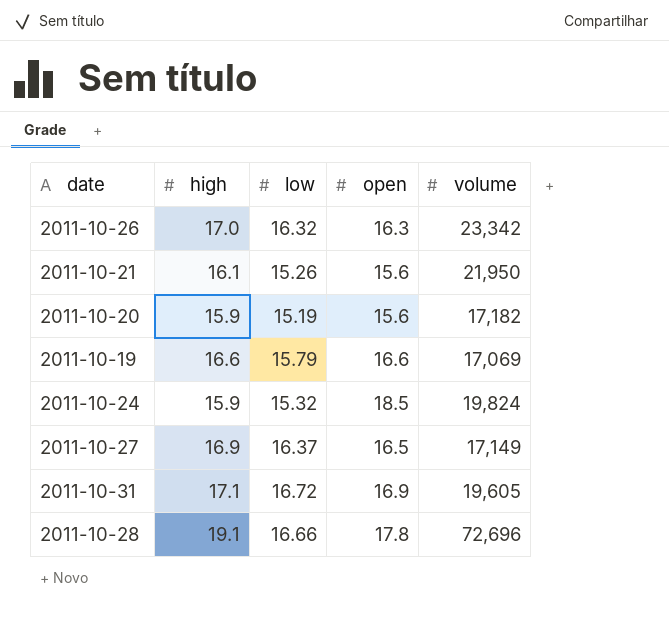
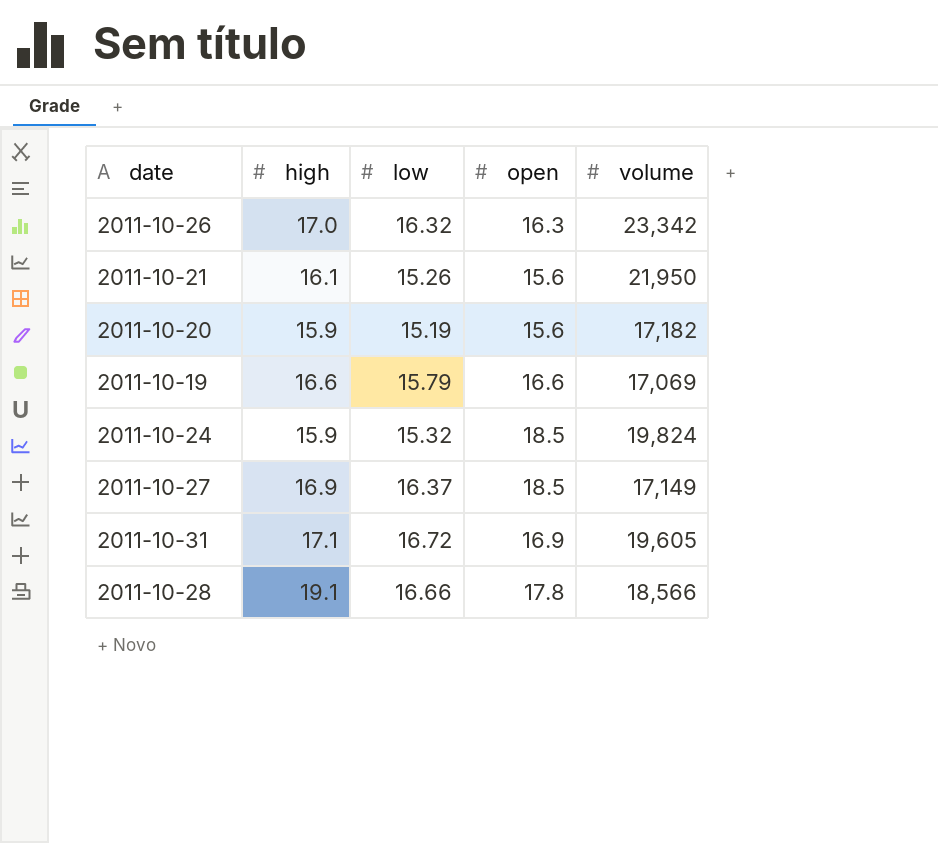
2011-10-27 | open: 16.5 -> 18.5
2011-10-28 | volume: 72,696 -> 18,566

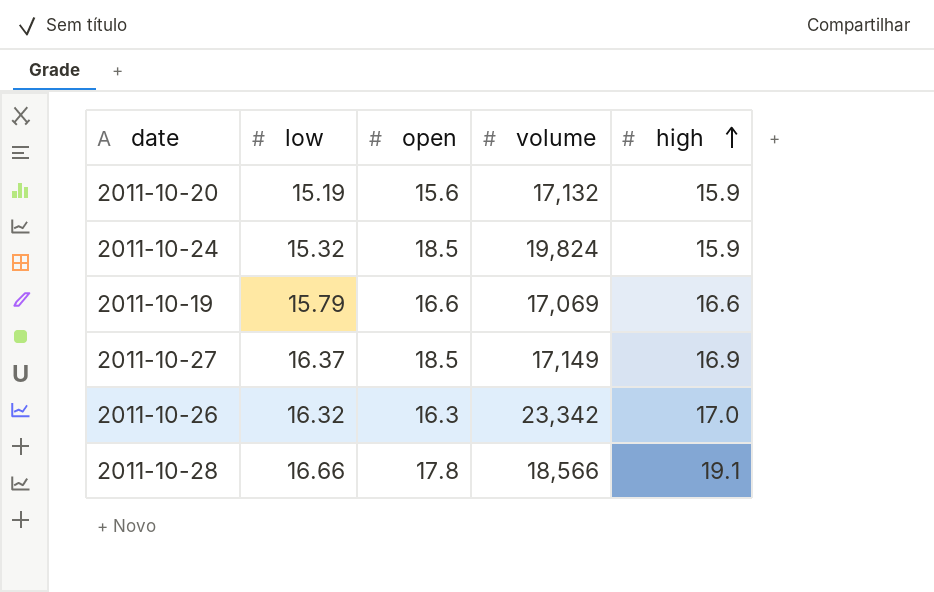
row order: none -> high ascending
column high | position: 2 -> 5
row 2011-10-21: 16.1 | 15.26 | 15.6 | 21,950 -> none
row 2011-10-31: 17.1 | 16.72 | 16.9 | 19,605 -> none
2011-10-20 | volume: 17,182 -> 17,132

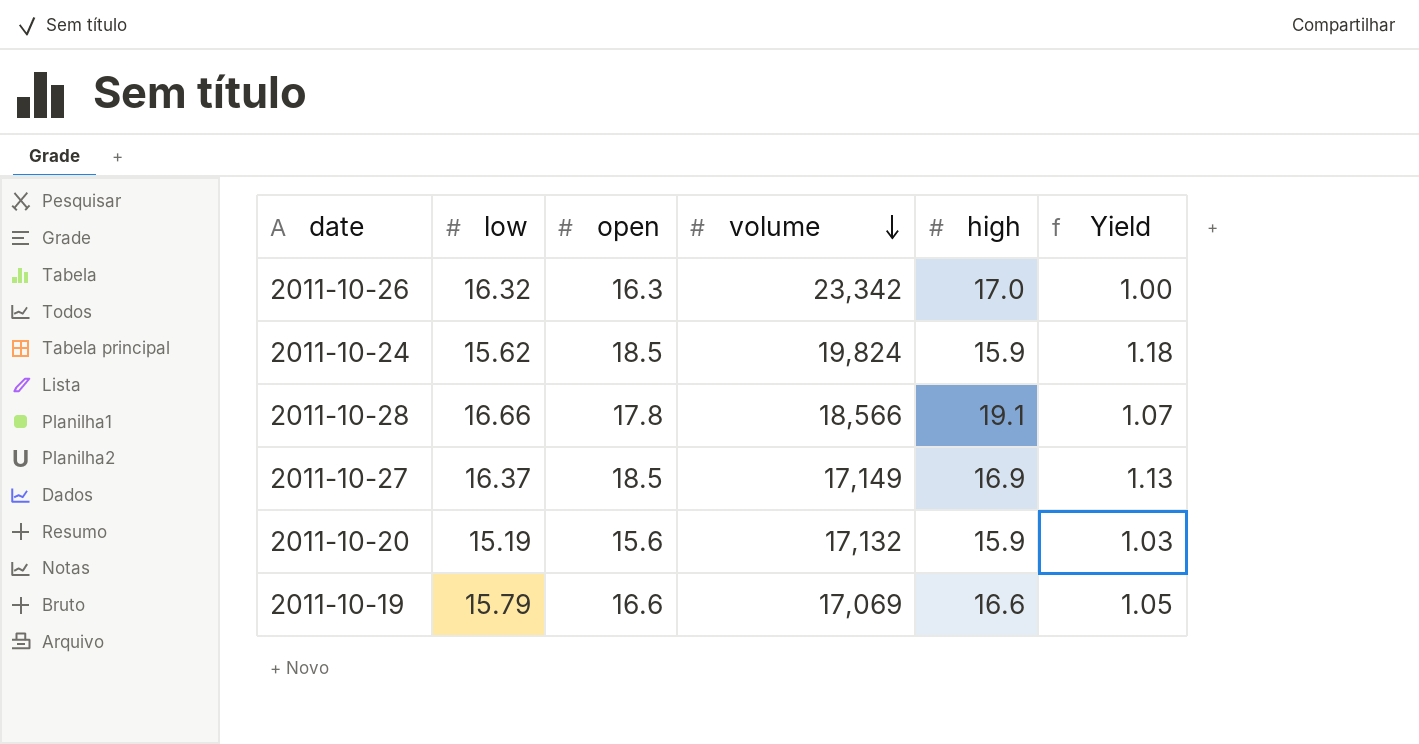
row order: high ascending -> volume descending
column Yield | formula: none -> [open] / [low]
2011-10-24 | low: 15.32 -> 15.62

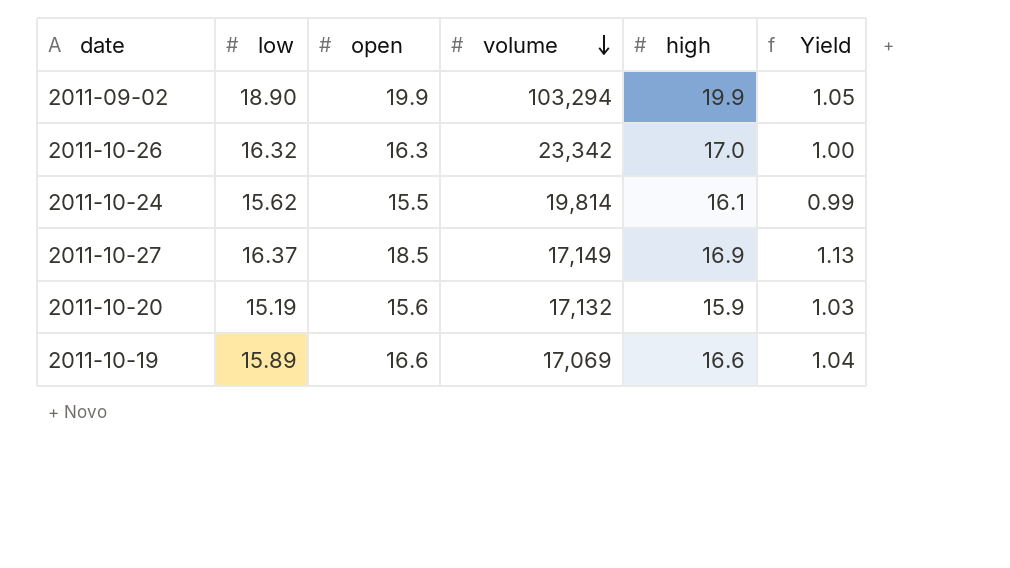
row 2011-10-28: 16.66 | 17.8 | 18,566 | 19.1 | 1.07 -> none
row 2011-09-02: none -> 18.90 | 19.9 | 103,294 | 19.9 | 1.05
2011-10-24 | open: 18.5 -> 15.5
2011-10-24 | volume: 19,824 -> 19,814
2011-10-24 | high: 15.9 -> 16.1
2011-10-24 | Yield: 1.18 -> 0.99
2011-10-19 | low: 15.79 -> 15.89
2011-10-19 | Yield: 1.05 -> 1.04

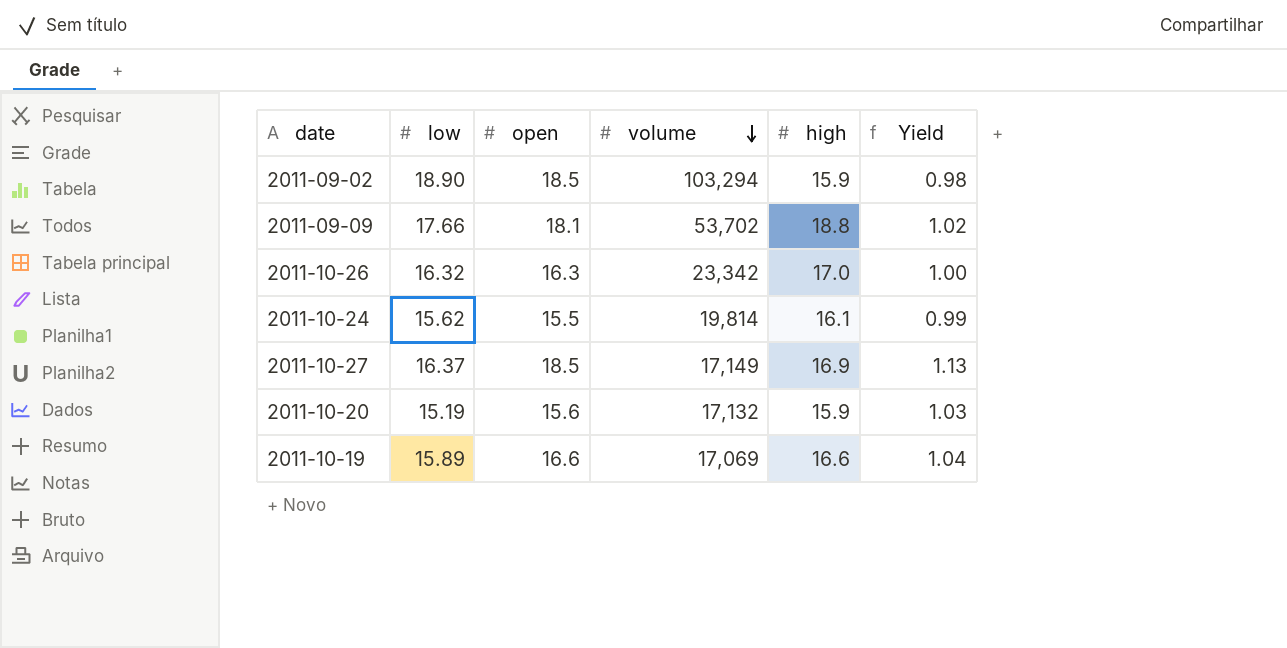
2011-09-02 | open: 19.9 -> 18.5
2011-09-02 | high: 19.9 -> 15.9
2011-09-02 | Yield: 1.05 -> 0.98
row 2011-09-09: none -> 17.66 | 18.1 | 53,702 | 18.8 | 1.02

